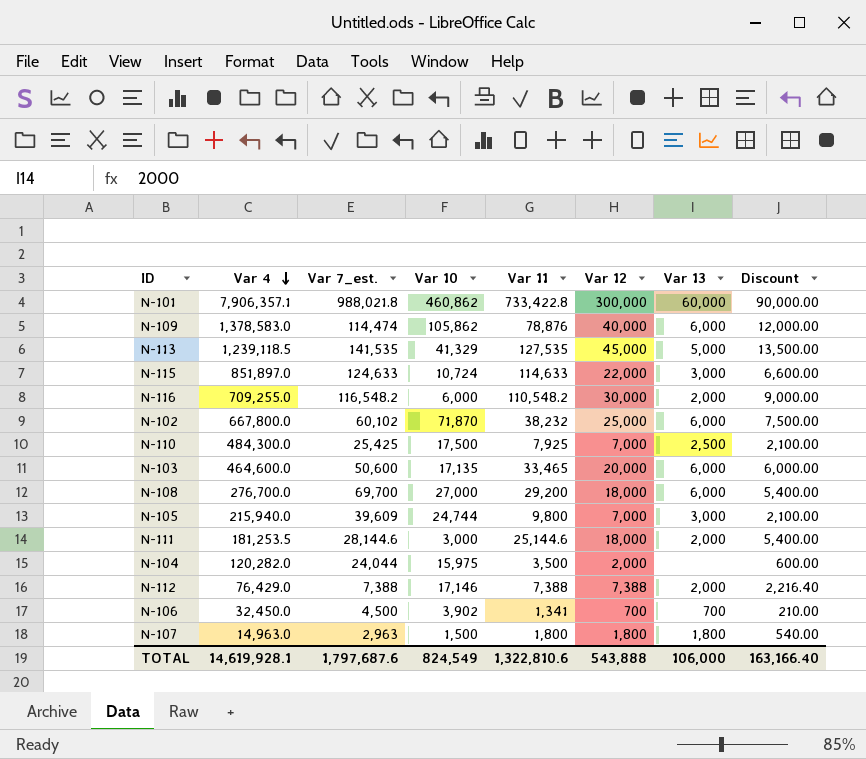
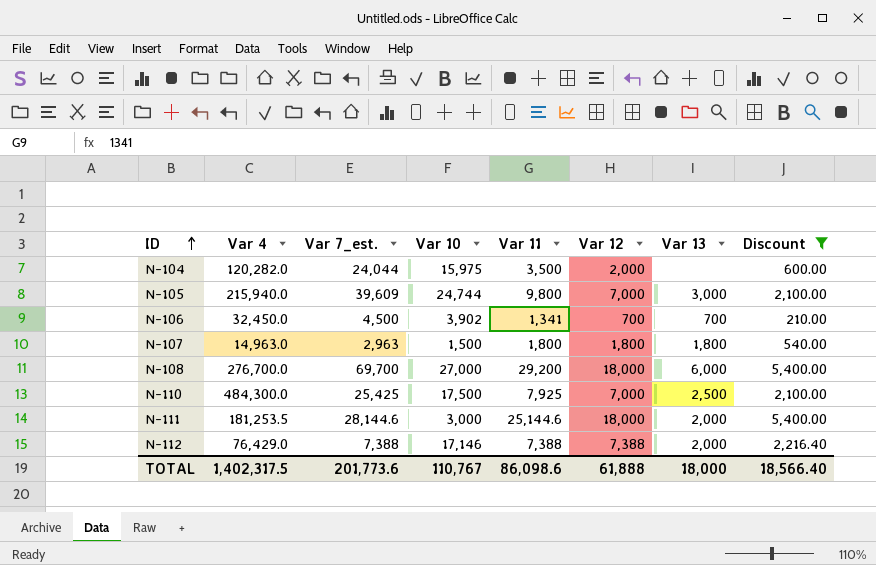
filter: none -> Discount <= 5,400.00
row order: Var 4 descending -> ID ascending
TOTAL | Var 4: 14,619,928.1 -> 1,402,317.5
TOTAL | Var 7_est.: 1,797,687.6 -> 201,773.6
TOTAL | Var 10: 824,549 -> 110,767
TOTAL | Var 11: 1,322,810.6 -> 86,098.6
TOTAL | Var 12: 543,888 -> 61,888
TOTAL | Var 13: 106,000 -> 18,000
TOTAL | Discount: 163,166.40 -> 18,566.40

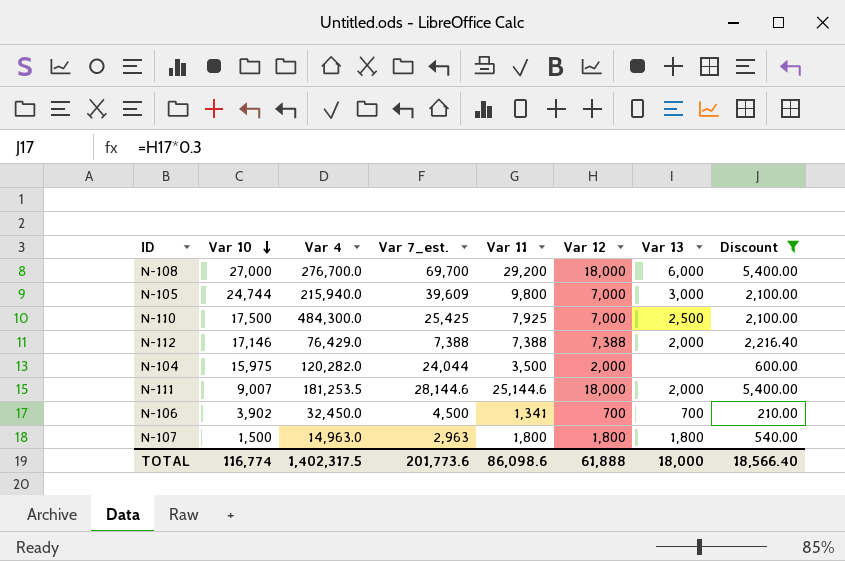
row order: ID ascending -> Var 10 descending
column Var 10 | position: 4 -> 2
N-111 | Var 10: 3,000 -> 9,007
TOTAL | Var 10: 110,767 -> 116,774

